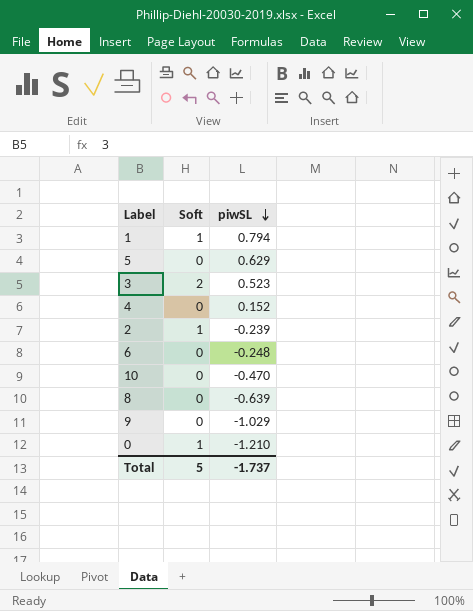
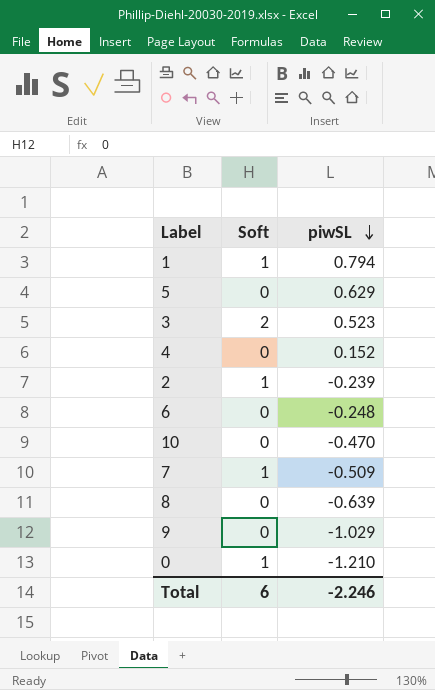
row 7: none -> 1 | -0.509
Total | Soft: 5 -> 6
Total | piwSL: -1.737 -> -2.246

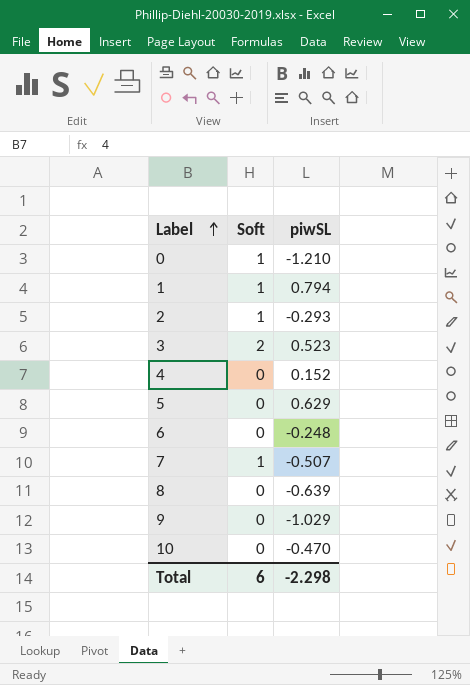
row order: piwSL descending -> Label ascending
2 | piwSL: -0.239 -> -0.293
7 | piwSL: -0.509 -> -0.507
Total | piwSL: -2.246 -> -2.298

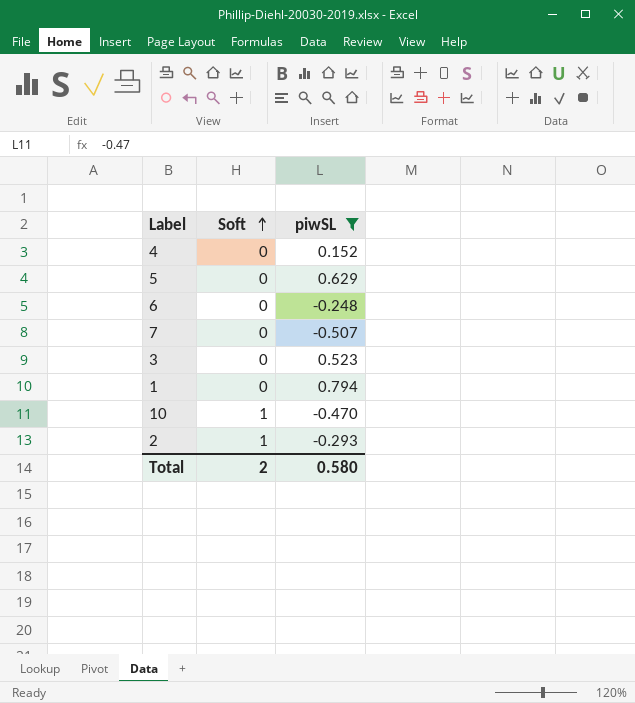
filter: none -> piwSL >= -0.507
row order: Label ascending -> Soft ascending
7 | Soft: 1 -> 0
3 | Soft: 2 -> 0
1 | Soft: 1 -> 0
10 | Soft: 0 -> 1
Total | Soft: 6 -> 2
Total | piwSL: -2.298 -> 0.580

